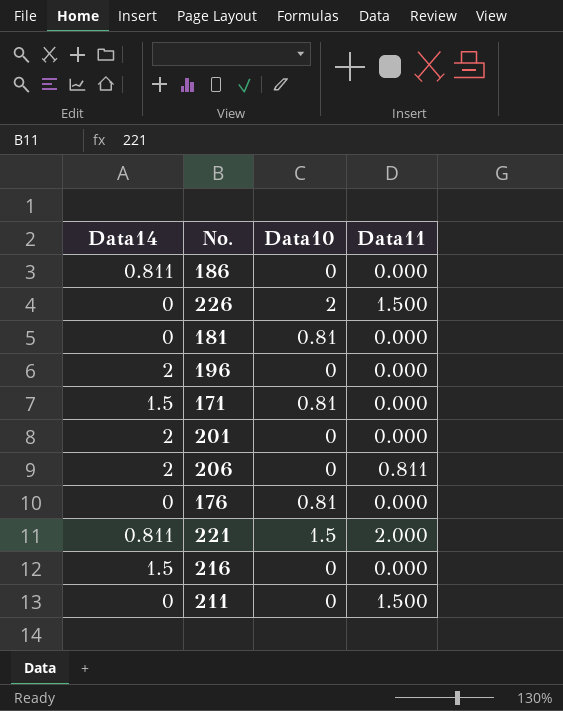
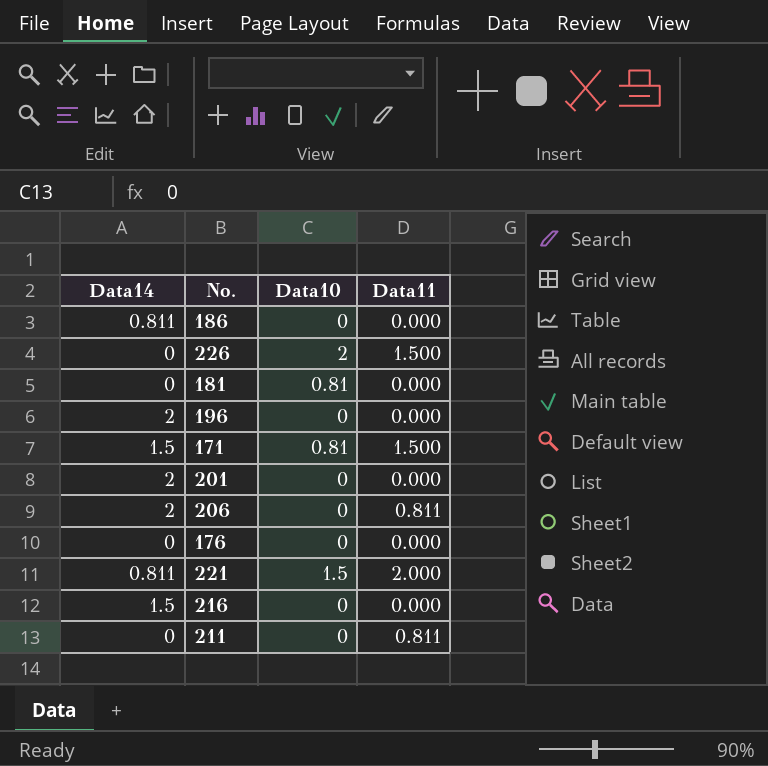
171 | Data11: 0.000 -> 1.500
176 | Data10: 0.81 -> 0
211 | Data11: 1.500 -> 0.811

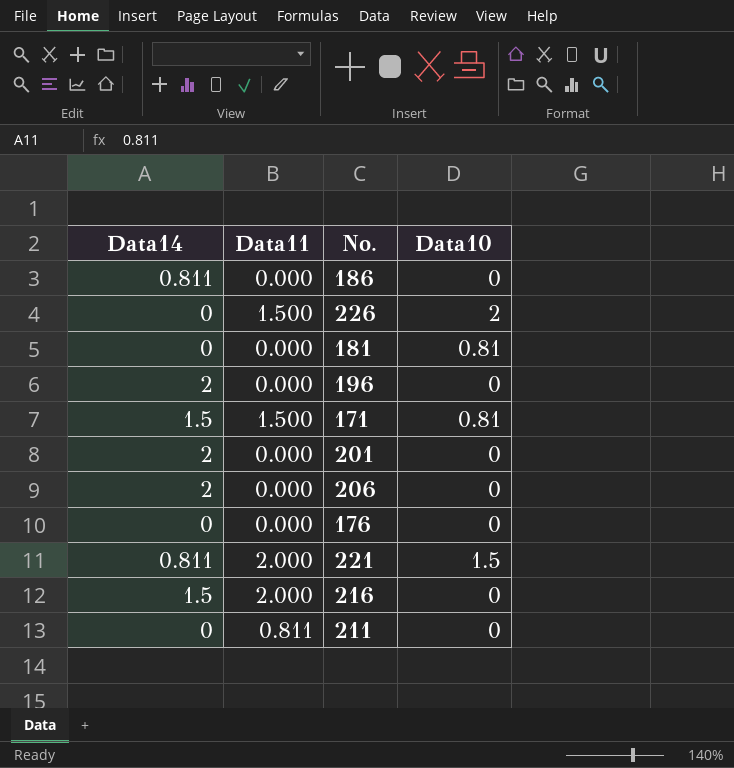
column Data11 | position: 4 -> 2
206 | Data11: 0.811 -> 0.000
216 | Data11: 0.000 -> 2.000

